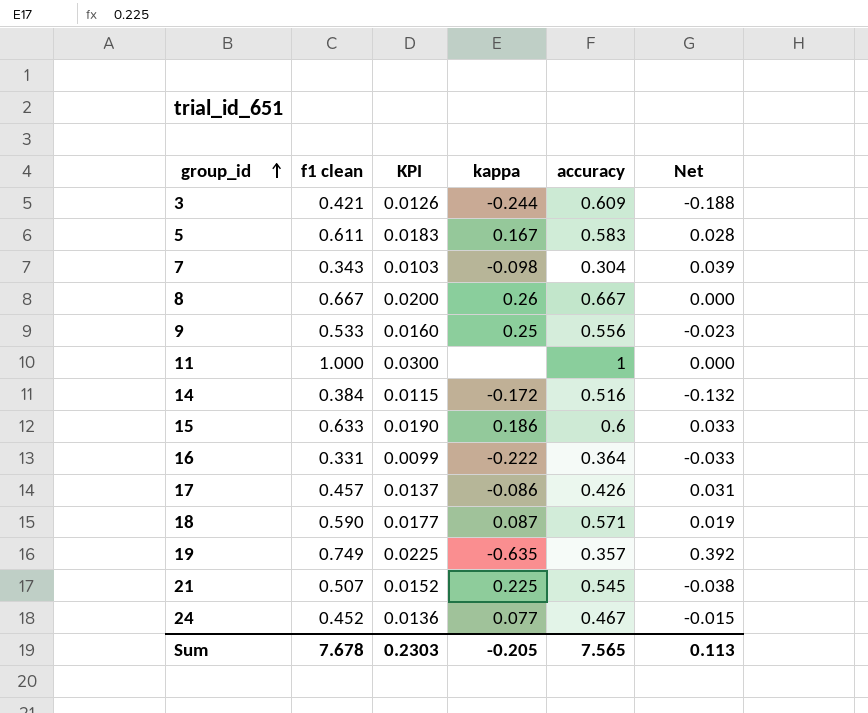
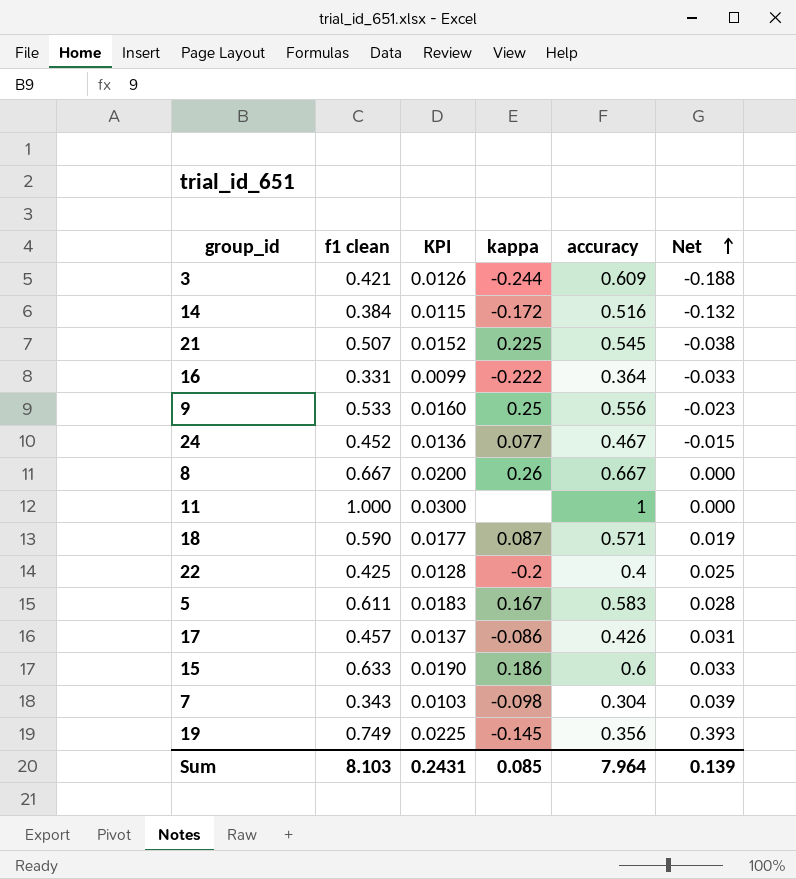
row order: group_id ascending -> Net ascending
row 22: none -> 0.425 | 0.0128 | -0.2 | 0.4 | 0.025
19 | kappa: -0.635 -> -0.145
19 | accuracy: 0.357 -> 0.356
19 | Net: 0.392 -> 0.393
Sum | f1 clean: 7.678 -> 8.103
Sum | KPI: 0.2303 -> 0.2431
Sum | kappa: -0.205 -> 0.085
Sum | accuracy: 7.565 -> 7.964
Sum | Net: 0.113 -> 0.139

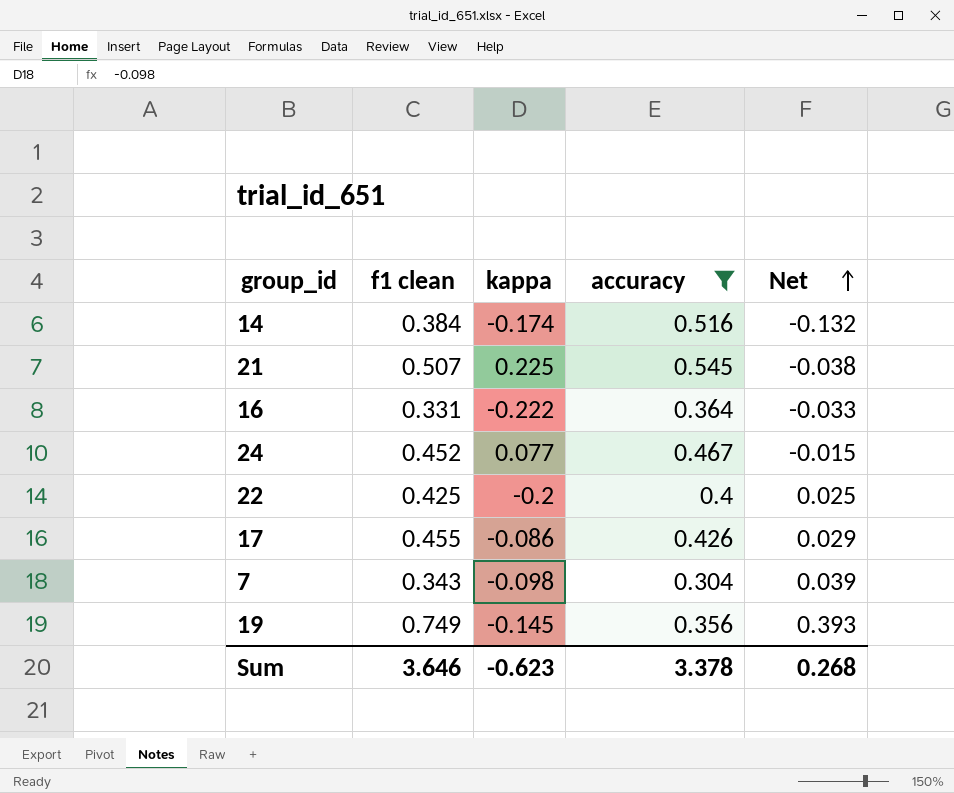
filter: none -> accuracy <= 0.545
column KPI | formula: [f1 clean] * 0.03 -> none
14 | kappa: -0.172 -> -0.174
17 | f1 clean: 0.457 -> 0.455
17 | Net: 0.031 -> 0.029
Sum | f1 clean: 8.103 -> 3.646
Sum | kappa: 0.085 -> -0.623
Sum | accuracy: 7.964 -> 3.378
Sum | Net: 0.139 -> 0.268

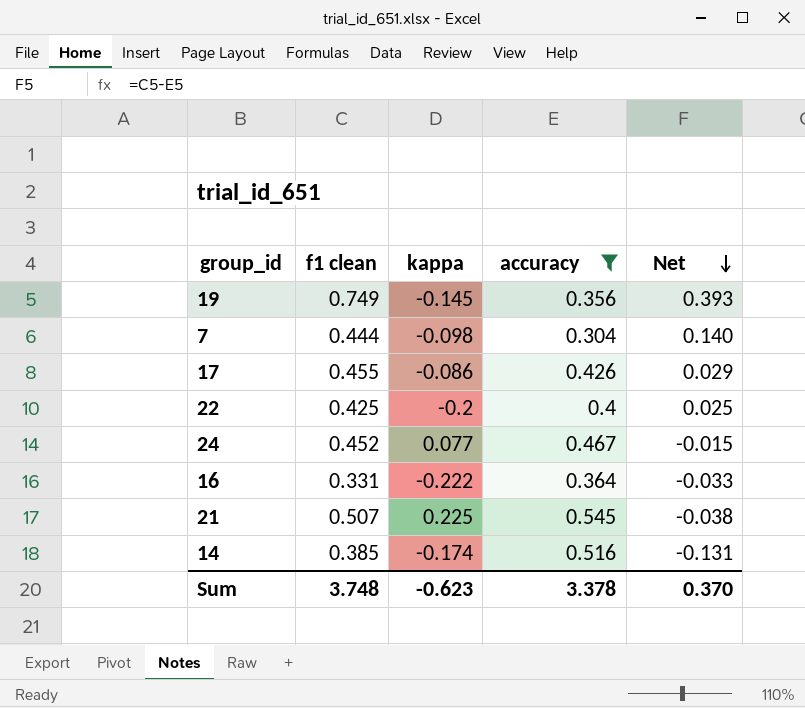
row order: Net ascending -> Net descending
7 | f1 clean: 0.343 -> 0.444
7 | Net: 0.039 -> 0.140
14 | f1 clean: 0.384 -> 0.385
14 | Net: -0.132 -> -0.131
Sum | f1 clean: 3.646 -> 3.748
Sum | Net: 0.268 -> 0.370

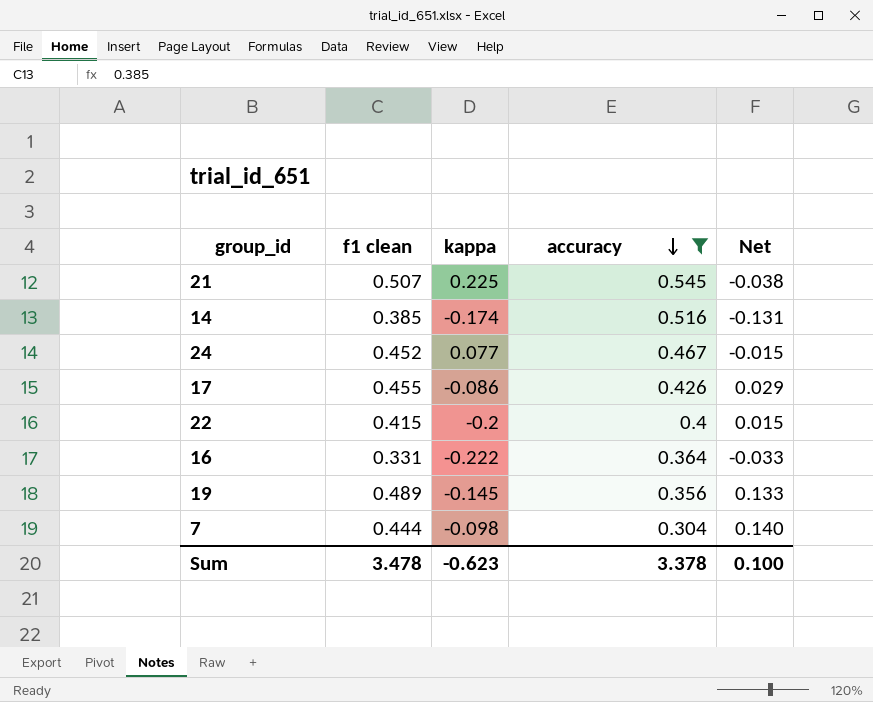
row order: Net descending -> accuracy descending
22 | f1 clean: 0.425 -> 0.415
22 | Net: 0.025 -> 0.015
19 | f1 clean: 0.749 -> 0.489
19 | Net: 0.393 -> 0.133
Sum | f1 clean: 3.748 -> 3.478
Sum | Net: 0.370 -> 0.100

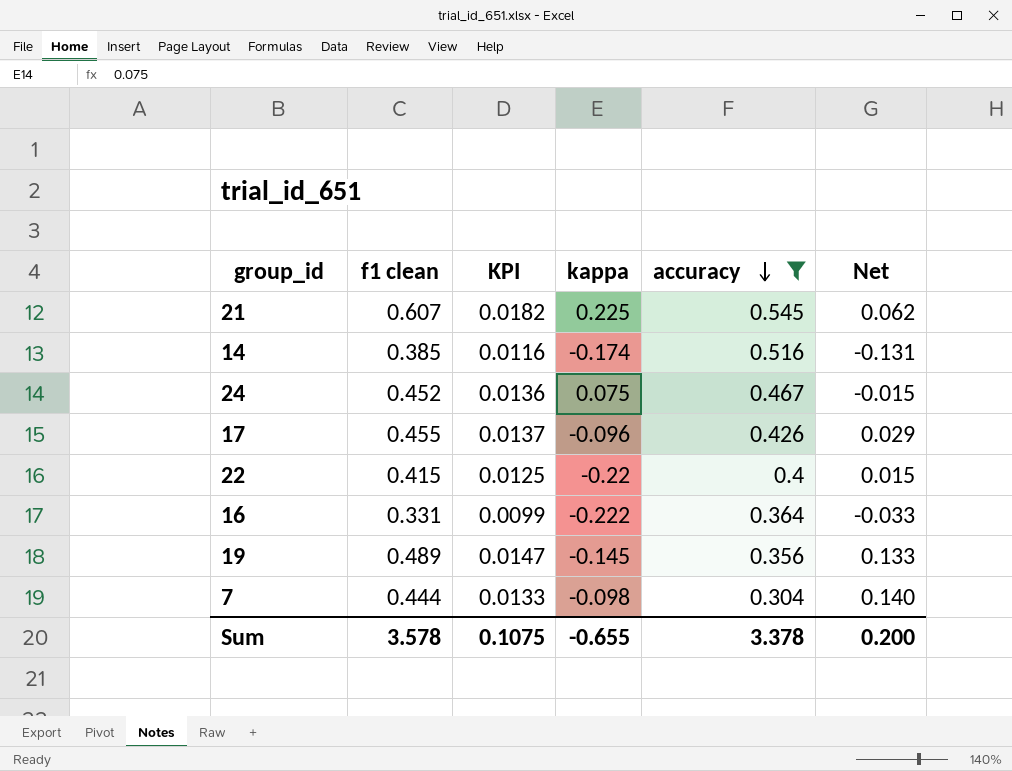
column KPI | formula: none -> [f1 clean] * 0.03
21 | f1 clean: 0.507 -> 0.607
21 | Net: -0.038 -> 0.062
24 | kappa: 0.077 -> 0.075
17 | kappa: -0.086 -> -0.096
22 | kappa: -0.2 -> -0.22
Sum | f1 clean: 3.478 -> 3.578
Sum | kappa: -0.623 -> -0.655
Sum | Net: 0.100 -> 0.200

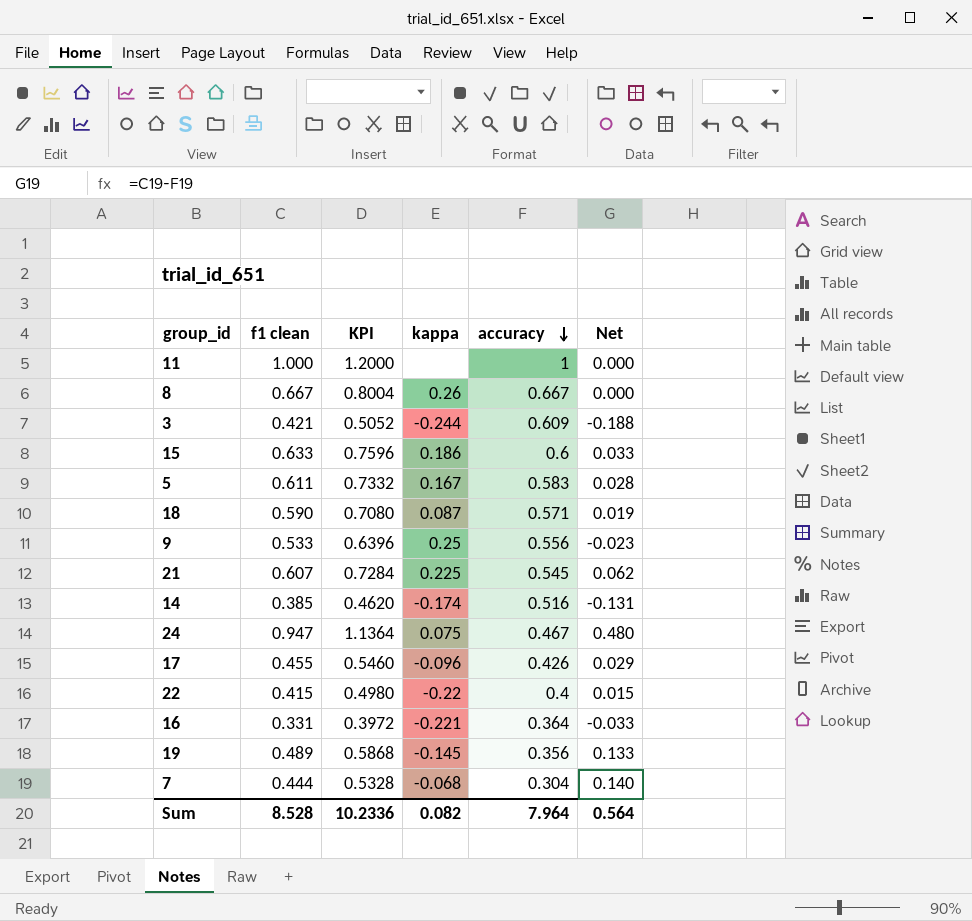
filter: accuracy <= 0.545 -> none
column KPI | formula: [f1 clean] * 0.03 -> [f1 clean] * 1.2
24 | f1 clean: 0.452 -> 0.947
24 | Net: -0.015 -> 0.480
16 | kappa: -0.222 -> -0.221
7 | kappa: -0.098 -> -0.068
Sum | f1 clean: 3.578 -> 8.528
Sum | KPI: 0.1075 -> 10.2336
Sum | kappa: -0.655 -> 0.082
Sum | accuracy: 3.378 -> 7.964
Sum | Net: 0.200 -> 0.564

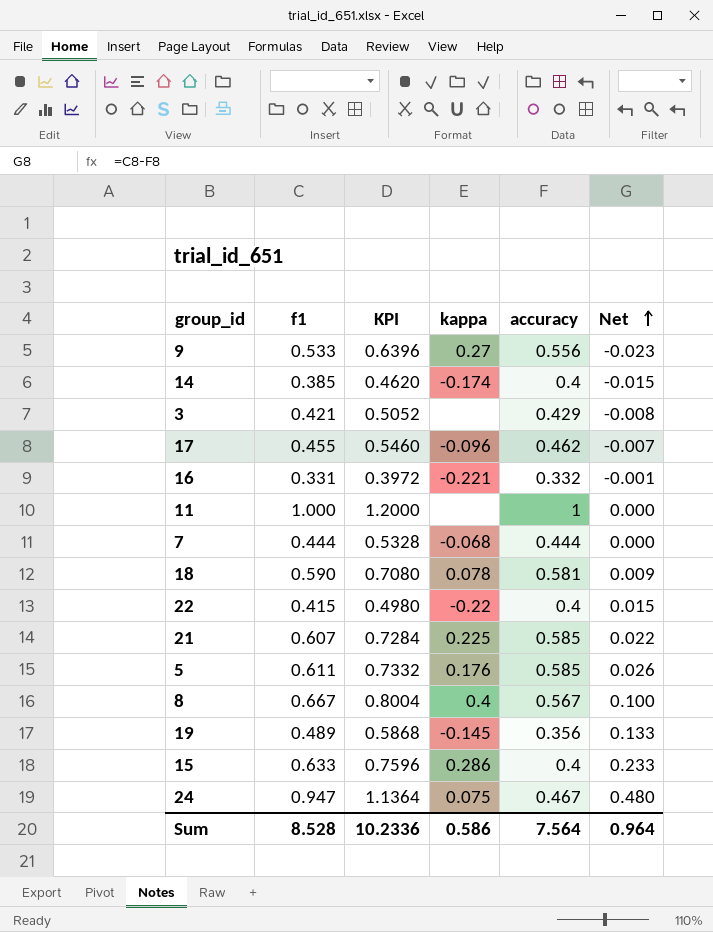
row order: accuracy descending -> Net ascending
column name: f1 clean -> f1
9 | kappa: 0.25 -> 0.27
14 | accuracy: 0.516 -> 0.4
14 | Net: -0.131 -> -0.015
3 | kappa: -0.244 -> none
3 | accuracy: 0.609 -> 0.429
3 | Net: -0.188 -> -0.008
17 | accuracy: 0.426 -> 0.462
17 | Net: 0.029 -> -0.007
16 | accuracy: 0.364 -> 0.332
16 | Net: -0.033 -> -0.001
7 | accuracy: 0.304 -> 0.444
7 | Net: 0.140 -> 0.000
18 | kappa: 0.087 -> 0.078
18 | accuracy: 0.571 -> 0.581
18 | Net: 0.019 -> 0.009
21 | accuracy: 0.545 -> 0.585
21 | Net: 0.062 -> 0.022
5 | kappa: 0.167 -> 0.176
5 | accuracy: 0.583 -> 0.585
5 | Net: 0.028 -> 0.026
8 | kappa: 0.26 -> 0.4
8 | accuracy: 0.667 -> 0.567
8 | Net: 0.000 -> 0.100
15 | kappa: 0.186 -> 0.286
15 | accuracy: 0.6 -> 0.4
15 | Net: 0.033 -> 0.233
Sum | kappa: 0.082 -> 0.586
Sum | accuracy: 7.964 -> 7.564
Sum | Net: 0.564 -> 0.964

